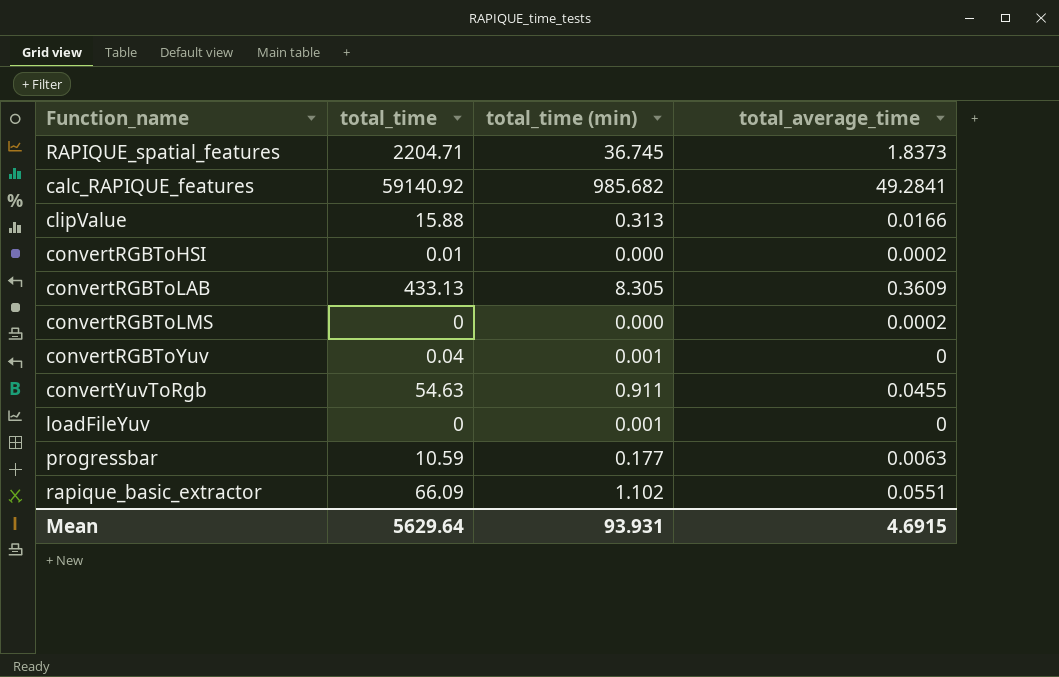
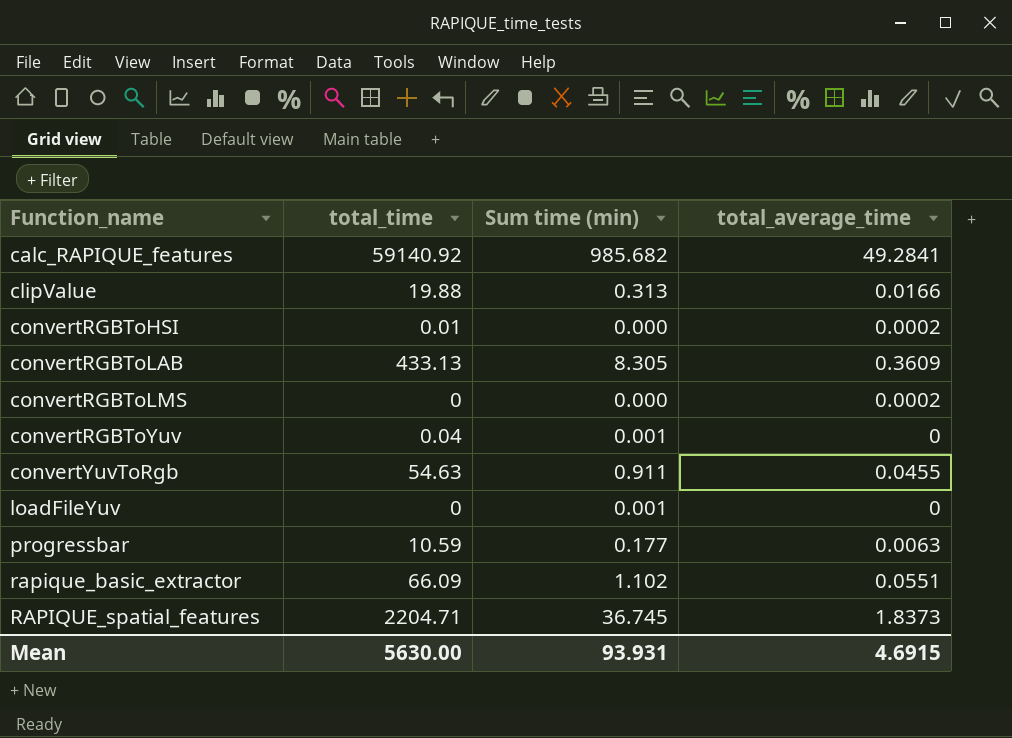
row order: none -> Function_name ascending
column name: total_time (min) -> Sum time (min)
clipValue | total_time: 15.88 -> 19.88
Mean | total_time: 5629.64 -> 5630.00

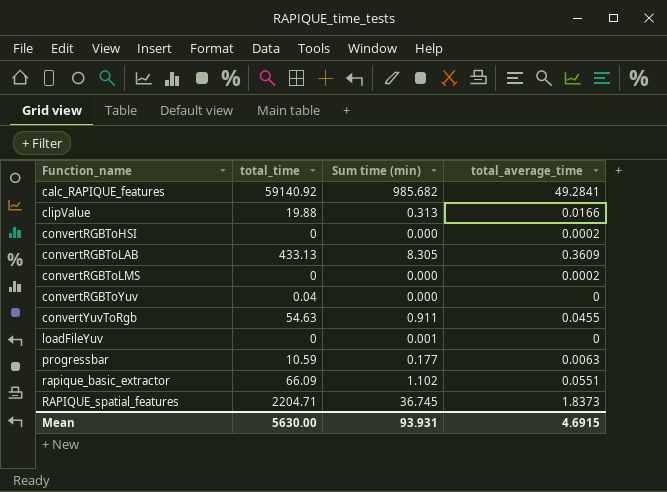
convertRGBToHSI | total_time: 0.01 -> 0
convertRGBToYuv | Sum time (min): 0.001 -> 0.000

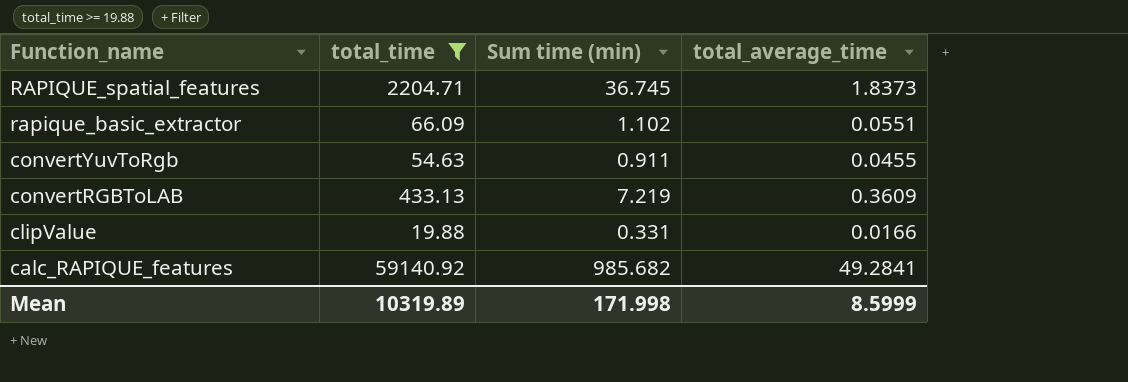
filter: none -> total_time >= 19.88
row order: Function_name ascending -> Function_name descending
convertRGBToLAB | Sum time (min): 8.305 -> 7.219
clipValue | Sum time (min): 0.313 -> 0.331
Mean | total_time: 5630.00 -> 10319.89
Mean | Sum time (min): 93.931 -> 171.998
Mean | total_average_time: 4.6915 -> 8.5999

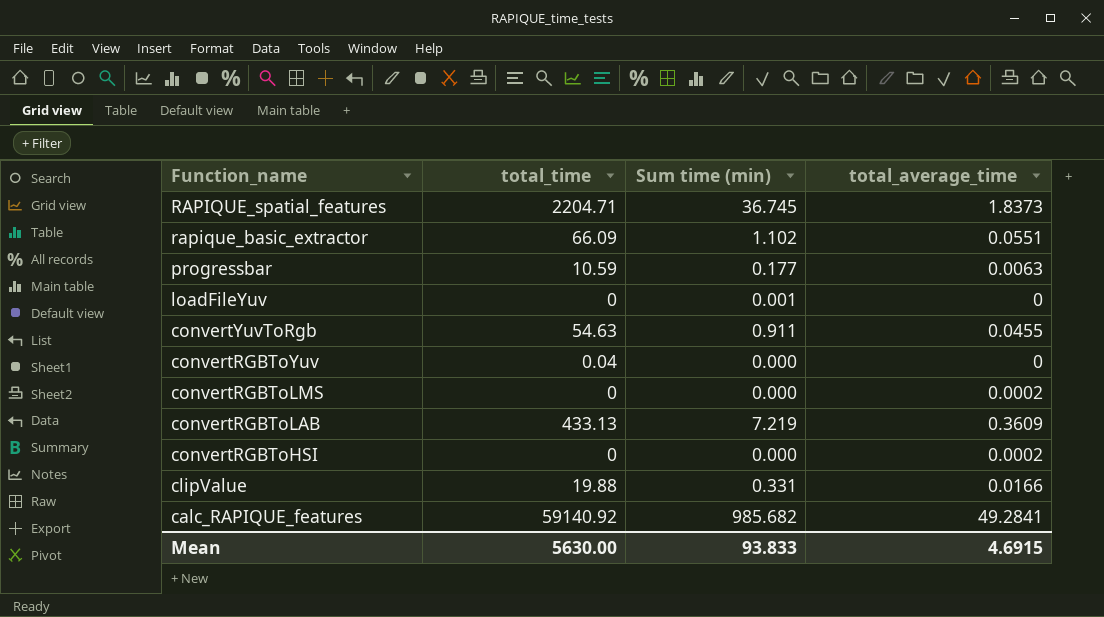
filter: total_time >= 19.88 -> none
Mean | total_time: 10319.89 -> 5630.00
Mean | Sum time (min): 171.998 -> 93.833
Mean | total_average_time: 8.5999 -> 4.6915

